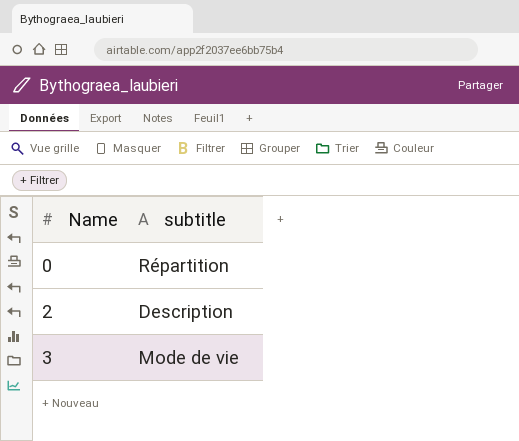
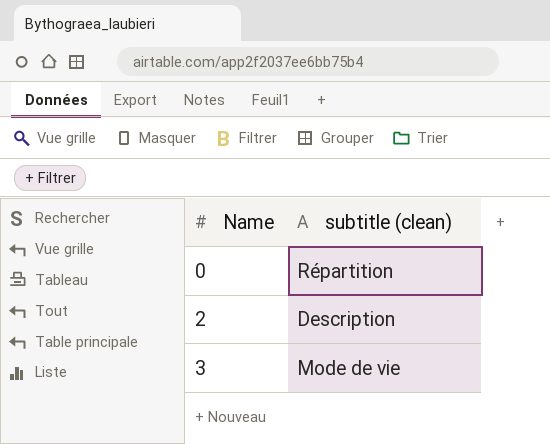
column name: subtitle -> subtitle (clean)

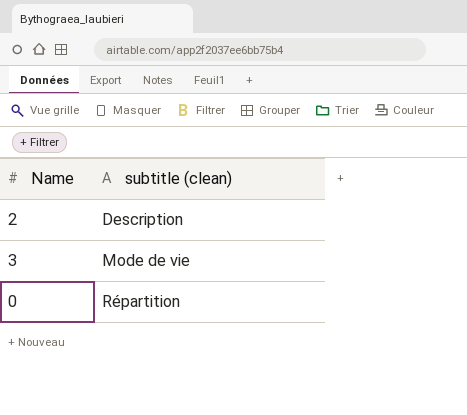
row order: Name ascending -> subtitle (clean) ascending

